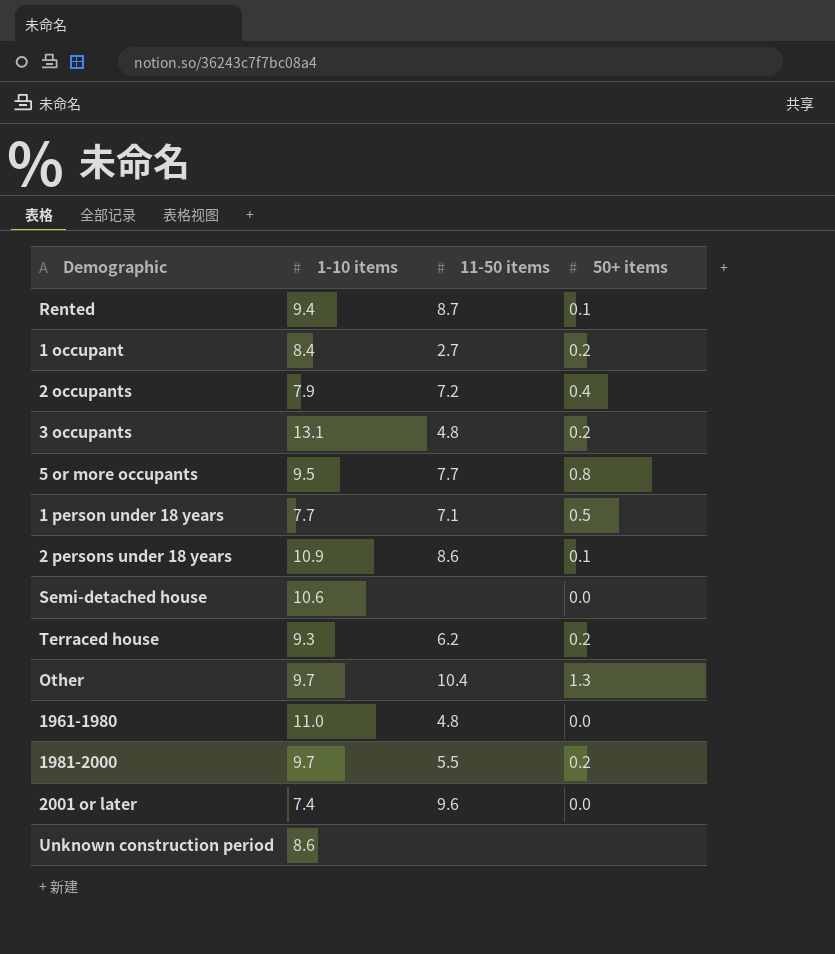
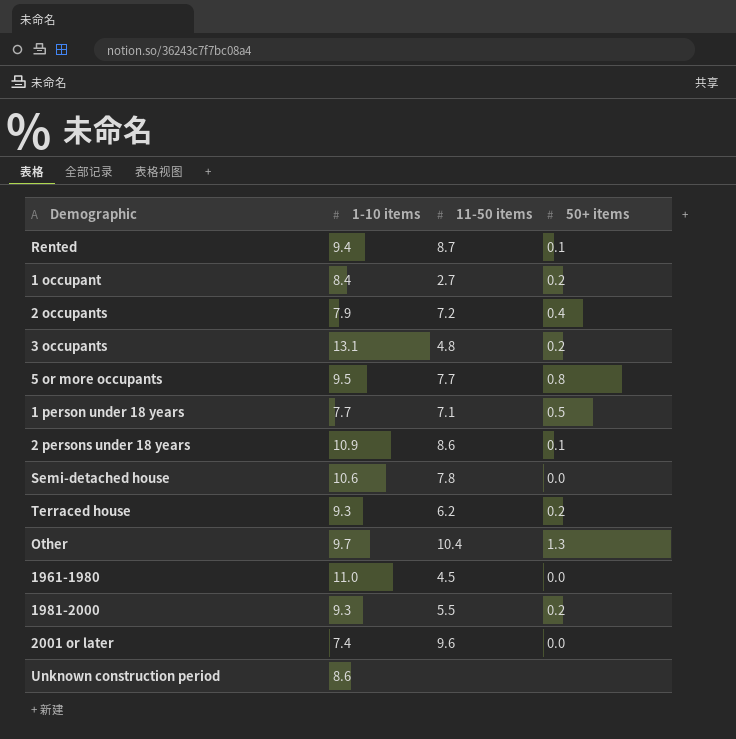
Semi-detached house | 11-50 items: none -> 7.8
1961-1980 | 11-50 items: 4.8 -> 4.5
1981-2000 | 1-10 items: 9.7 -> 9.3

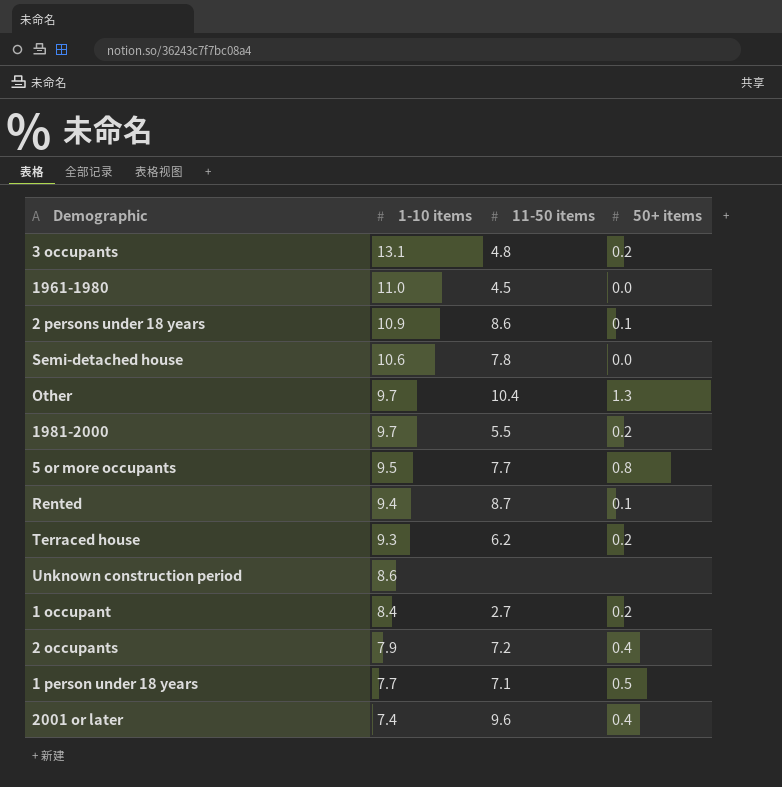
row order: none -> 1-10 items descending
1981-2000 | 1-10 items: 9.3 -> 9.7
2001 or later | 50+ items: 0.0 -> 0.4

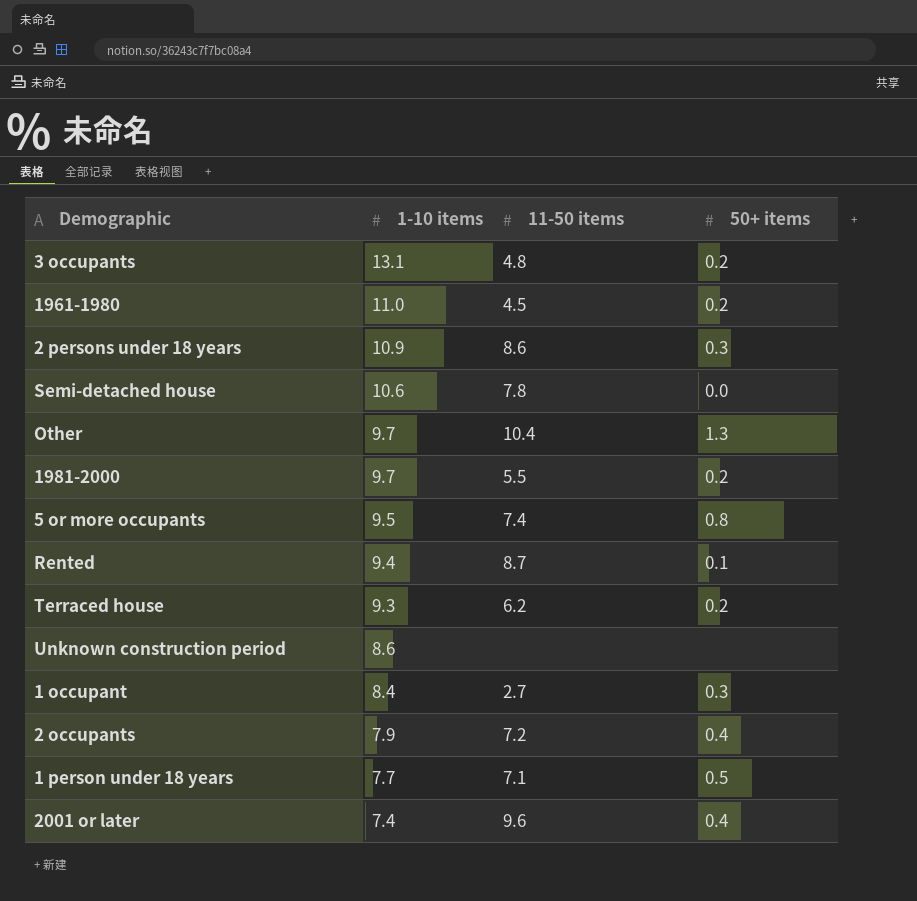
1961-1980 | 50+ items: 0.0 -> 0.2
2 persons under 18 years | 50+ items: 0.1 -> 0.3
5 or more occupants | 11-50 items: 7.7 -> 7.4
1 occupant | 50+ items: 0.2 -> 0.3

